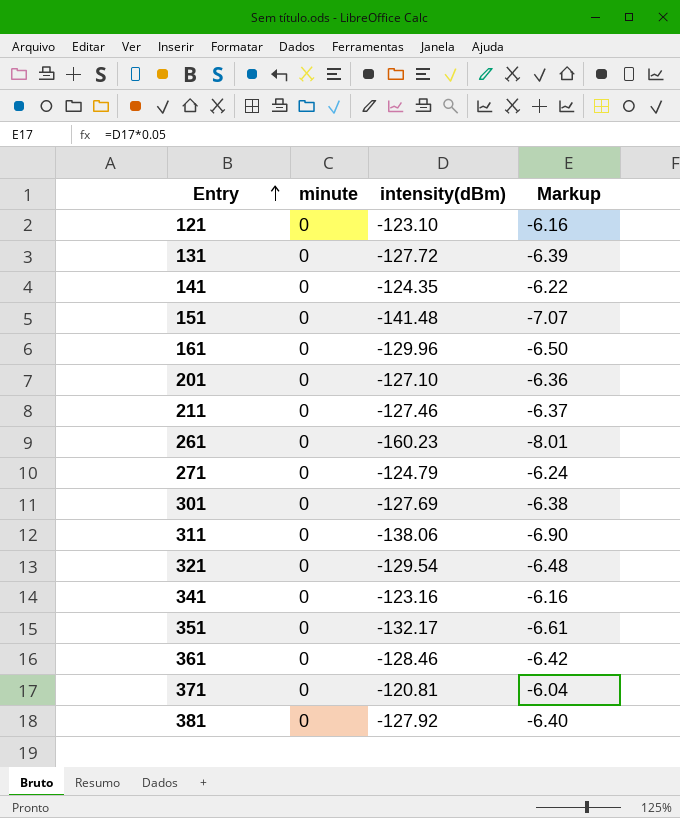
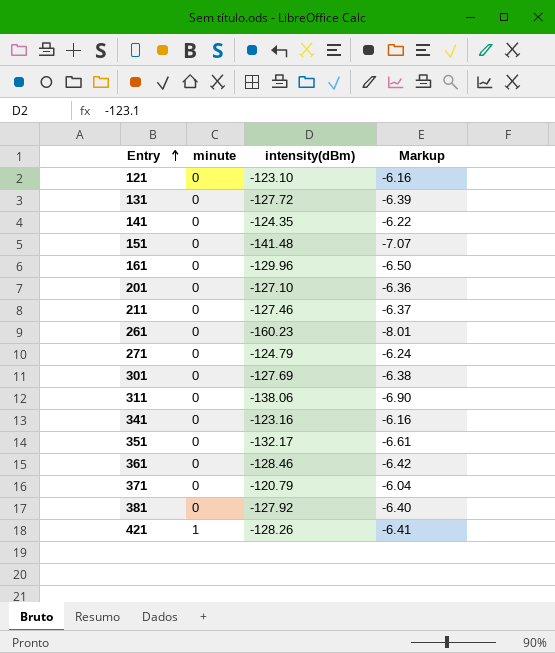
row 321: 0 | -129.54 | -6.48 -> none
371 | intensity(dBm): -120.81 -> -120.79
row 421: none -> 1 | -128.26 | -6.41

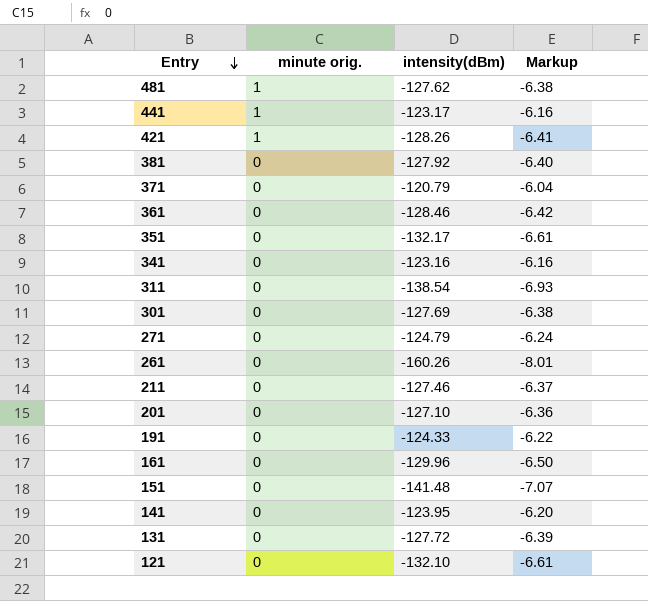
row order: Entry ascending -> Entry descending
column name: minute -> minute orig.
row 481: none -> 1 | -127.62 | -6.38
row 441: none -> 1 | -123.17 | -6.16
311 | intensity(dBm): -138.06 -> -138.54
311 | Markup: -6.90 -> -6.93
261 | intensity(dBm): -160.23 -> -160.26
row 191: none -> 0 | -124.33 | -6.22
141 | intensity(dBm): -124.35 -> -123.95
141 | Markup: -6.22 -> -6.20
121 | intensity(dBm): -123.10 -> -132.10
121 | Markup: -6.16 -> -6.61

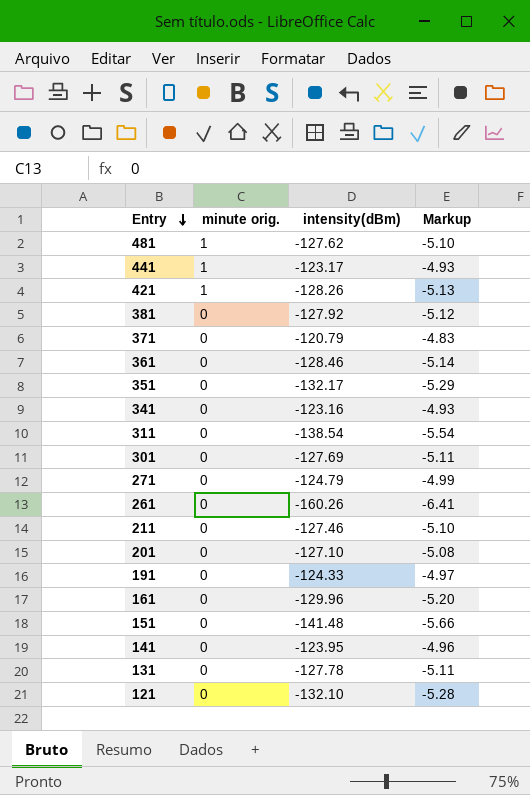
column Markup | formula: [intensity(dBm)] * 0.05 -> [intensity(dBm)] * 0.04
131 | intensity(dBm): -127.72 -> -127.78

